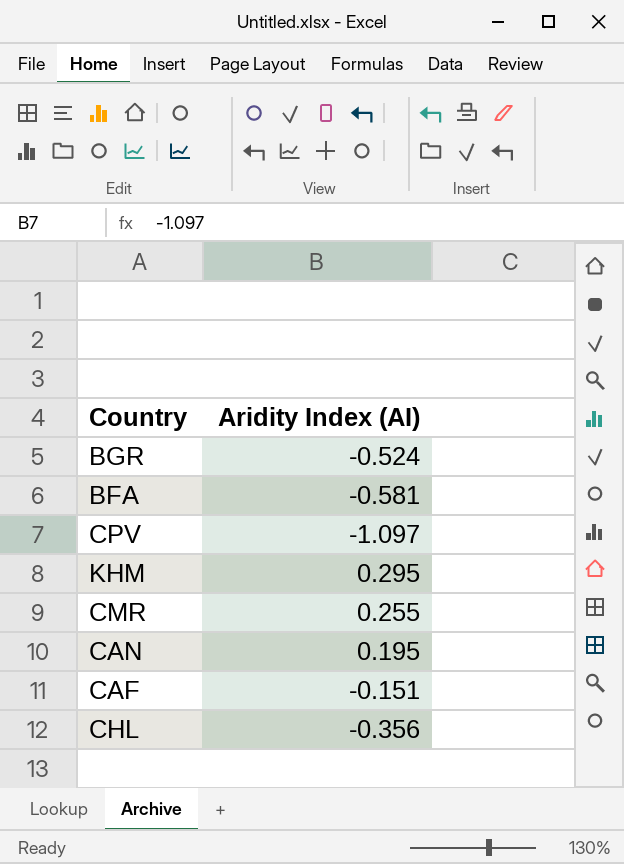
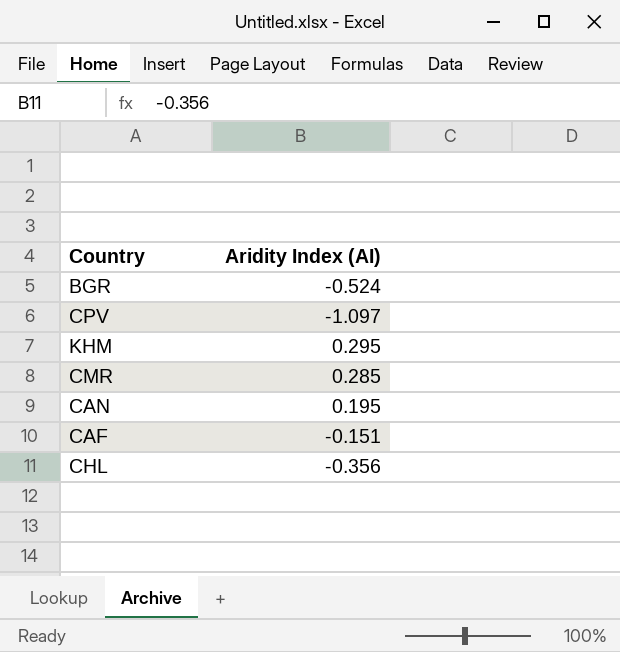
row BFA: -0.581 -> none
CMR | Aridity Index (AI): 0.255 -> 0.285

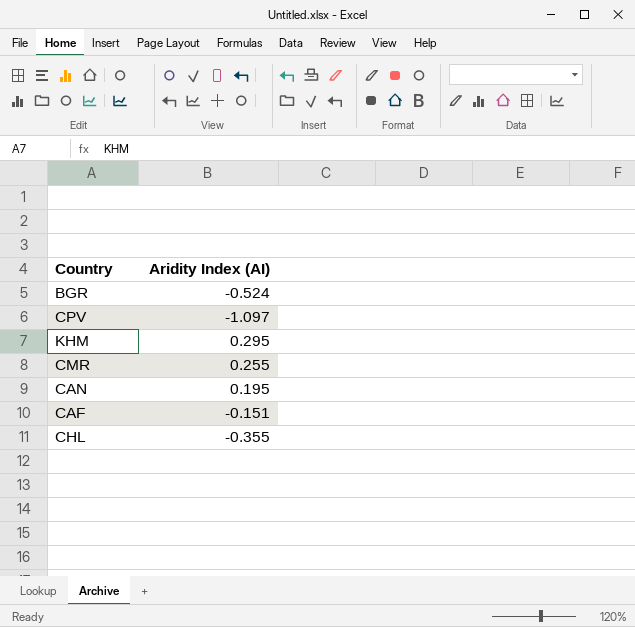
CMR | Aridity Index (AI): 0.285 -> 0.255
CHL | Aridity Index (AI): -0.356 -> -0.355

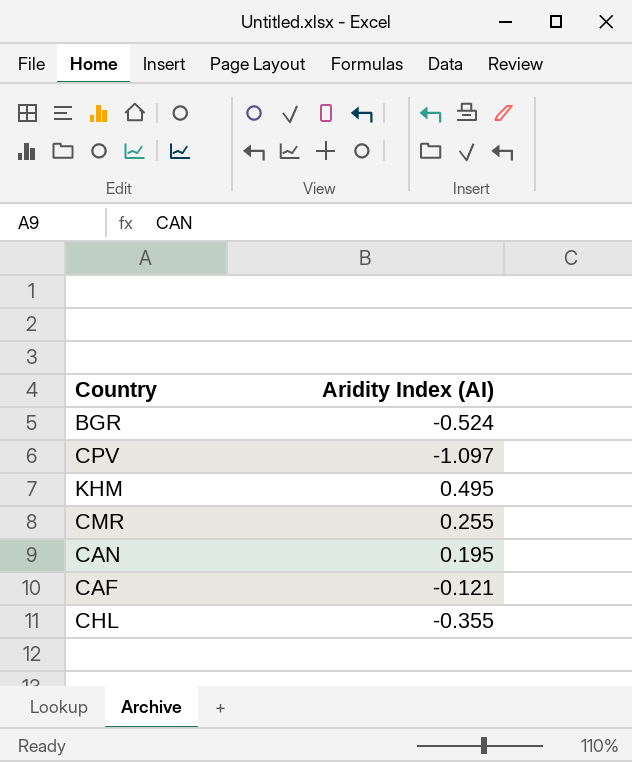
KHM | Aridity Index (AI): 0.295 -> 0.495
CAF | Aridity Index (AI): -0.151 -> -0.121

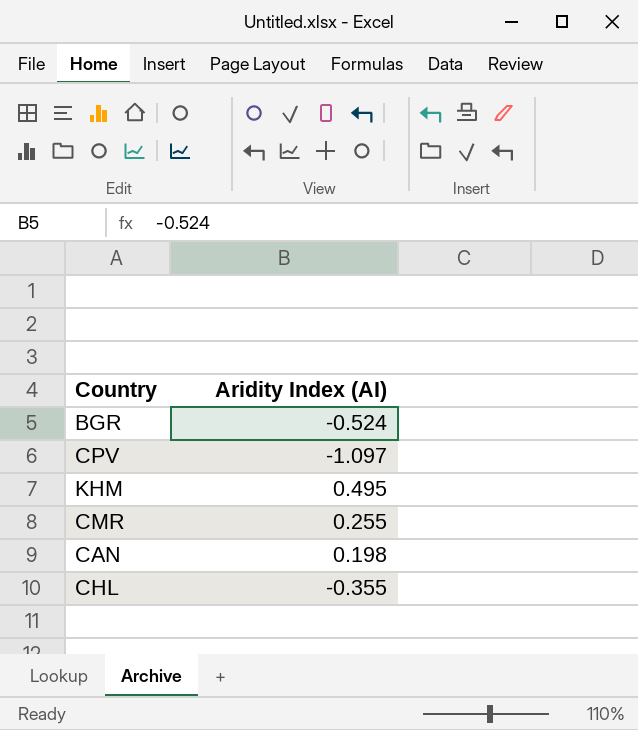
row CAF: -0.121 -> none
CAN | Aridity Index (AI): 0.195 -> 0.198

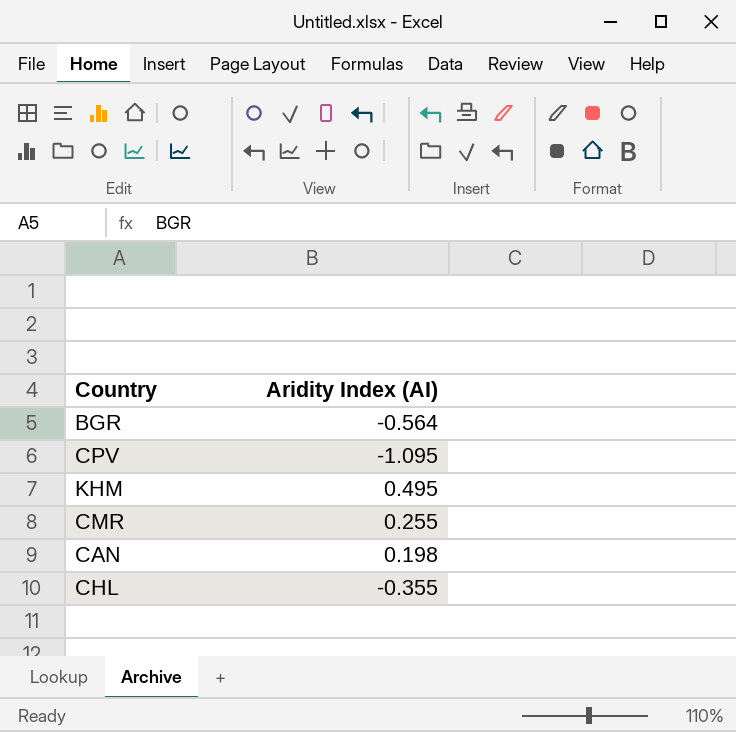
BGR | Aridity Index (AI): -0.524 -> -0.564
CPV | Aridity Index (AI): -1.097 -> -1.095

